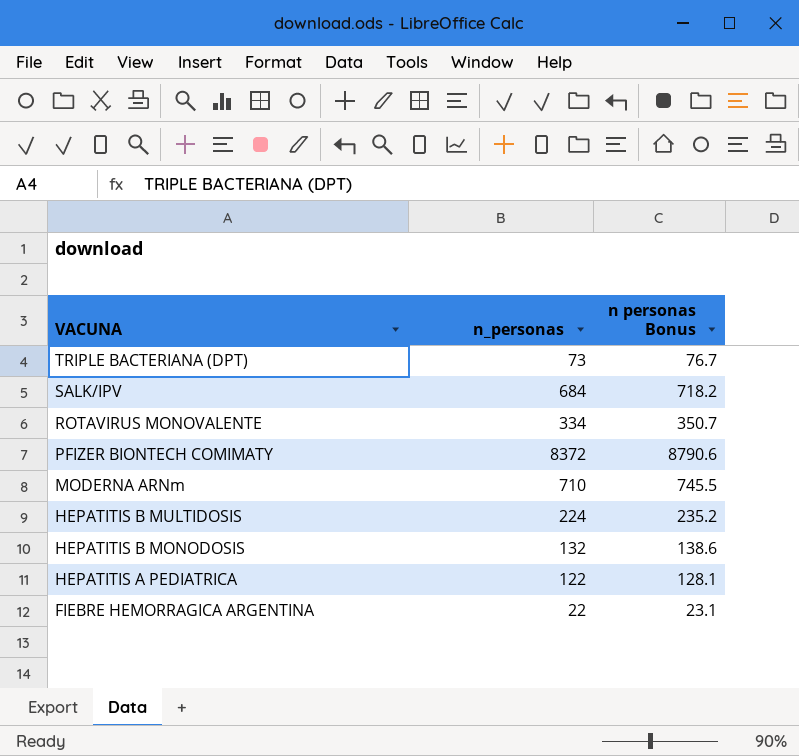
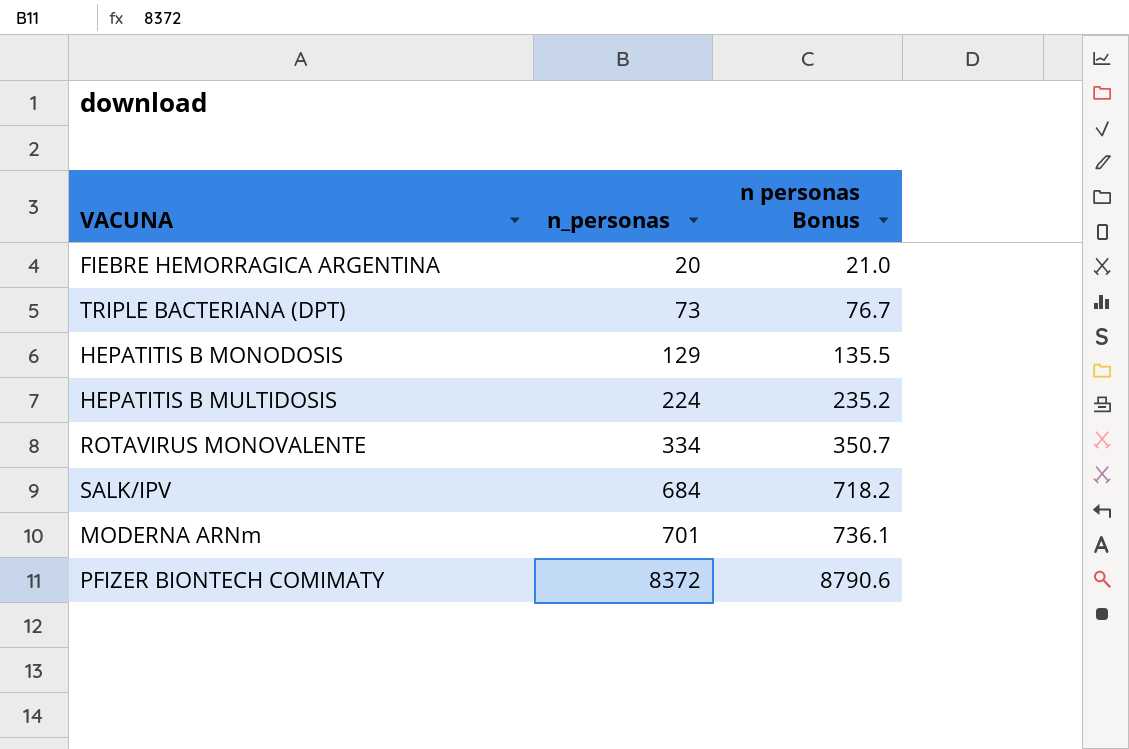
row order: VACUNA descending -> n_personas ascending
row HEPATITIS A PEDIATRICA: 122 | 128.1 -> none
FIEBRE HEMORRAGICA ARGENTINA | n_personas: 22 -> 20
FIEBRE HEMORRAGICA ARGENTINA | n personas Bonus: 23.1 -> 21.0
HEPATITIS B MONODOSIS | n_personas: 132 -> 129
HEPATITIS B MONODOSIS | n personas Bonus: 138.6 -> 135.5
MODERNA ARNm | n_personas: 710 -> 701
MODERNA ARNm | n personas Bonus: 745.5 -> 736.1

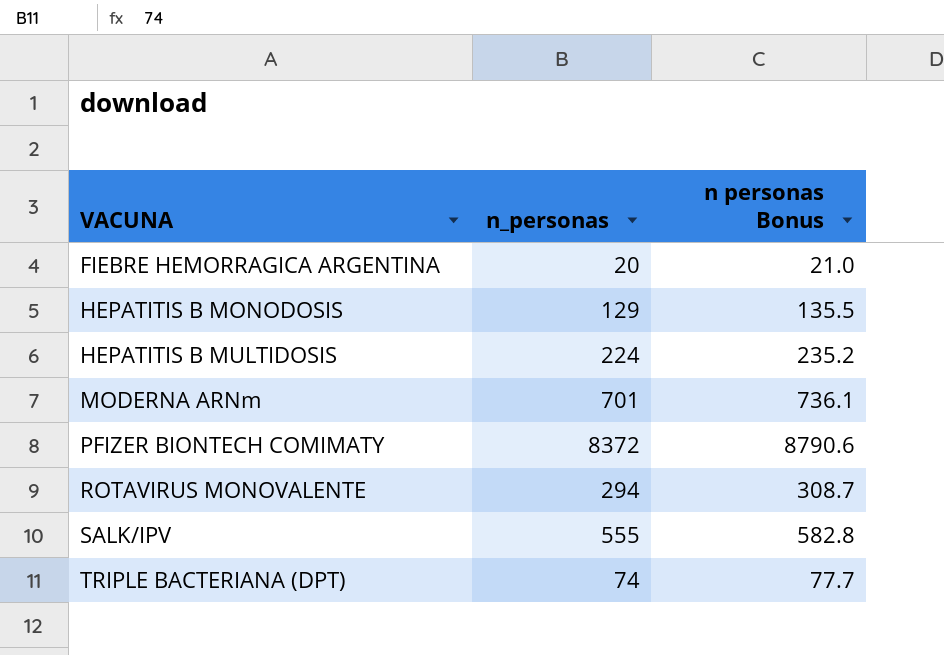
row order: n_personas ascending -> VACUNA ascending
ROTAVIRUS MONOVALENTE | n_personas: 334 -> 294
ROTAVIRUS MONOVALENTE | n personas Bonus: 350.7 -> 308.7
SALK/IPV | n_personas: 684 -> 555
SALK/IPV | n personas Bonus: 718.2 -> 582.8
TRIPLE BACTERIANA (DPT) | n_personas: 73 -> 74
TRIPLE BACTERIANA (DPT) | n personas Bonus: 76.7 -> 77.7

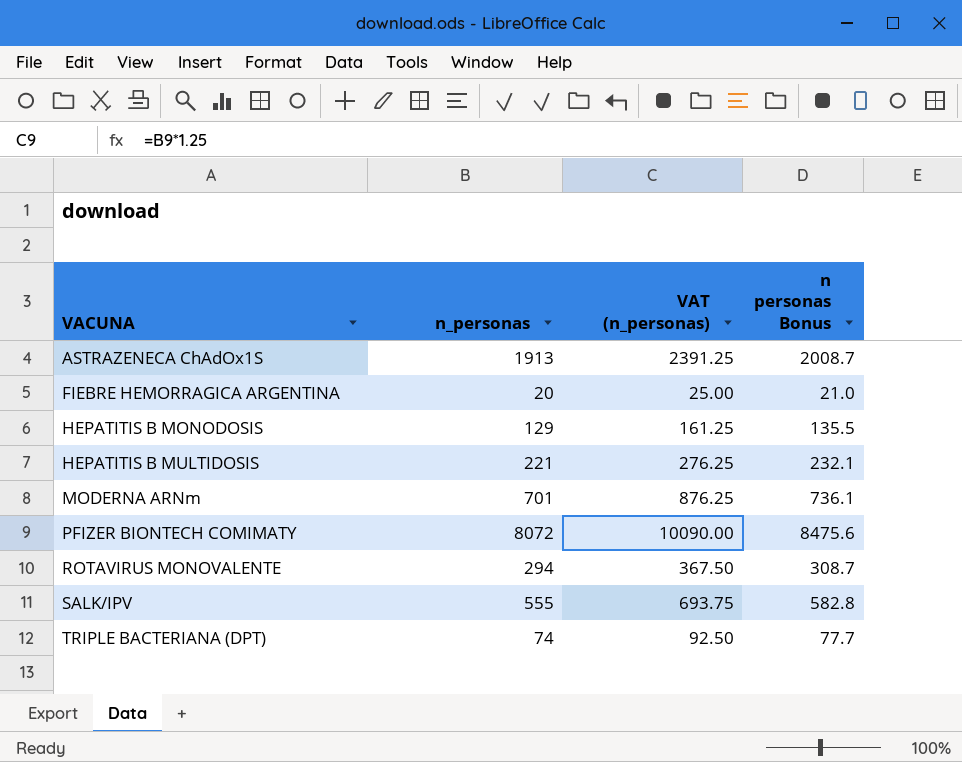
column VAT (n_personas) | formula: none -> [n_personas] * 1.25
row ASTRAZENECA ChAdOx1S: none -> 1913 | 2391.25 | 2008.7
HEPATITIS B MULTIDOSIS | n_personas: 224 -> 221
HEPATITIS B MULTIDOSIS | n personas Bonus: 235.2 -> 232.1
PFIZER BIONTECH COMIMATY | n_personas: 8372 -> 8072
PFIZER BIONTECH COMIMATY | n personas Bonus: 8790.6 -> 8475.6

